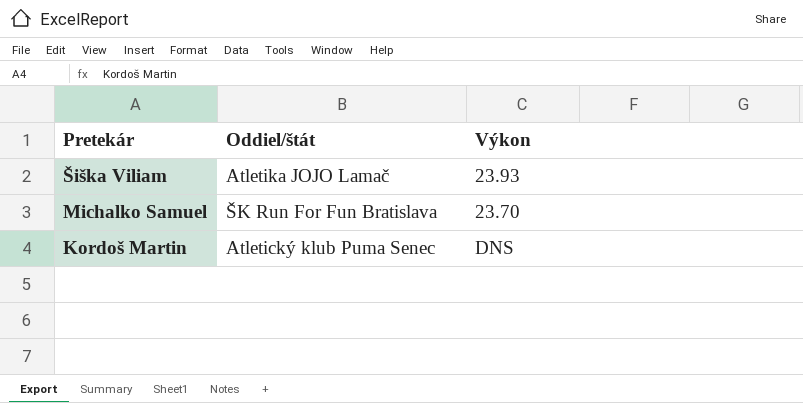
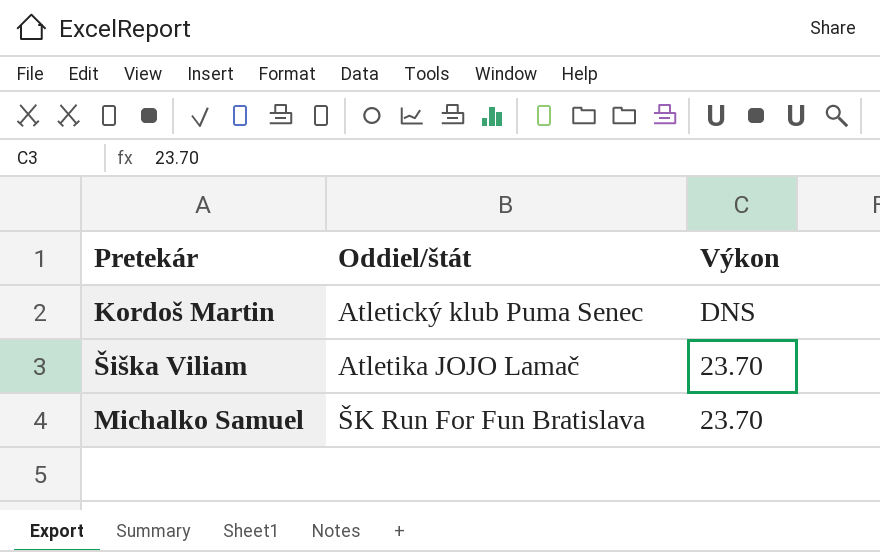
row order: Pretekár descending -> Oddiel/štát ascending
Šiška Viliam | Výkon: 23.93 -> 23.70

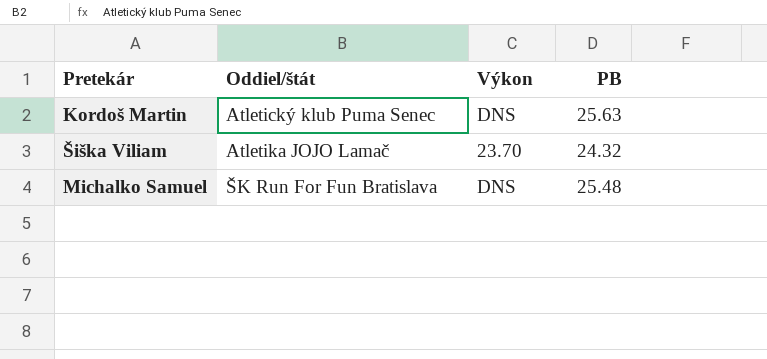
column PB | position: none -> 4
Michalko Samuel | Výkon: 23.70 -> DNS

